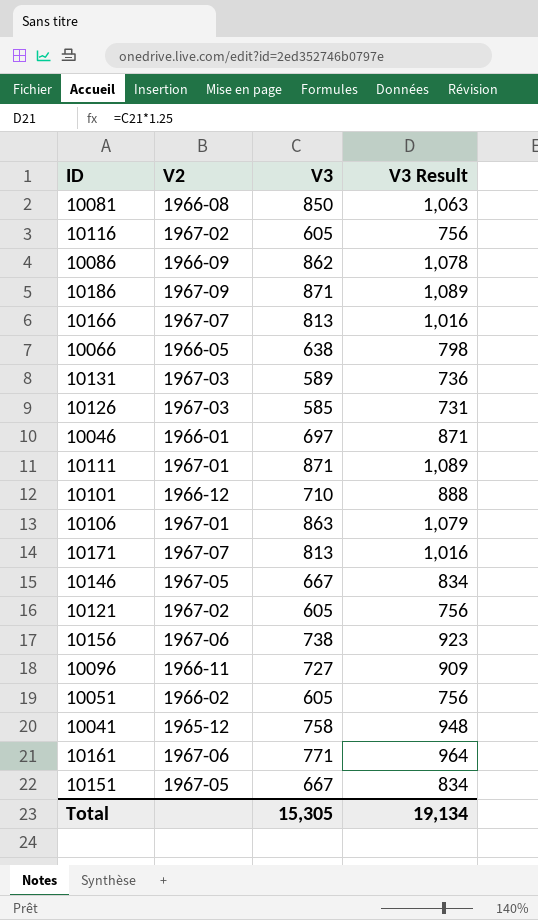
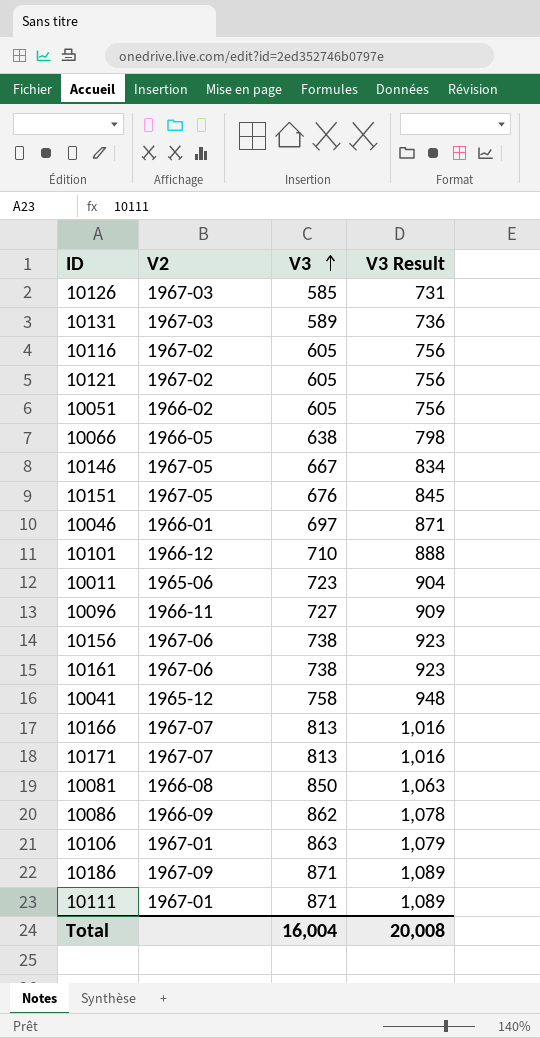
row order: none -> V3 ascending
10151 | V3: 667 -> 676
10151 | V3 Result: 834 -> 845
row 10011: none -> 1965-06 | 723 | 904
10161 | V3: 771 -> 738
10161 | V3 Result: 964 -> 923
Total | V3: 15,305 -> 16,004
Total | V3 Result: 19,134 -> 20,008

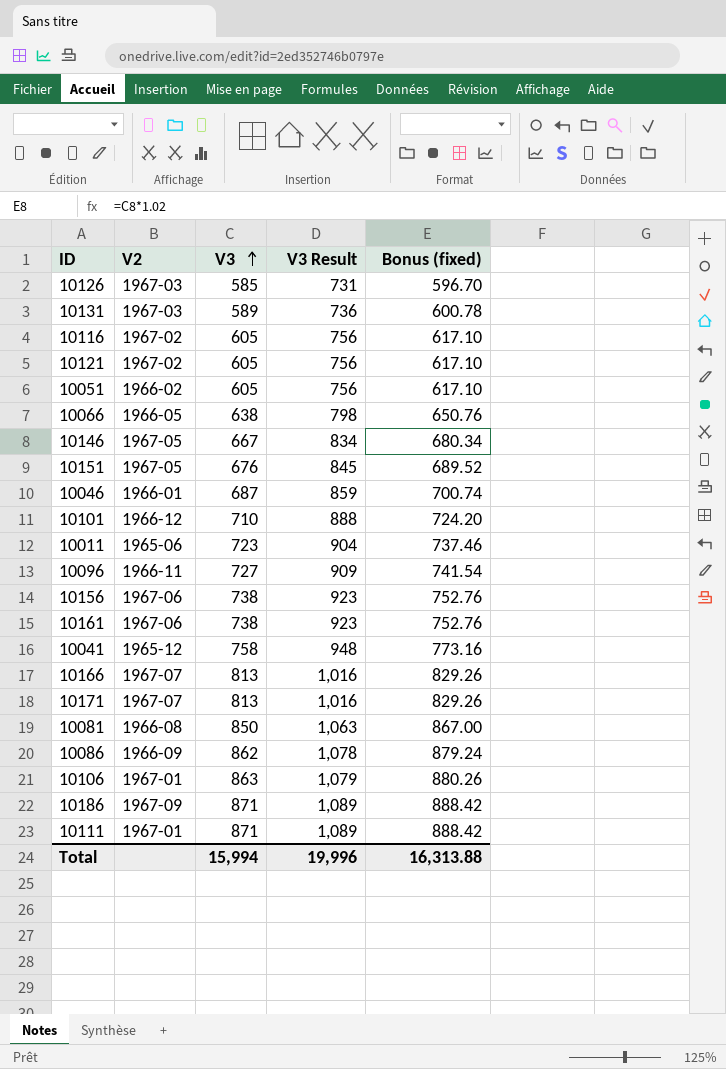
column Bonus (fixed) | formula: none -> [V3] * 1.02
10046 | V3: 697 -> 687
10046 | V3 Result: 871 -> 859
Total | V3: 16,004 -> 15,994
Total | V3 Result: 20,008 -> 19,996

